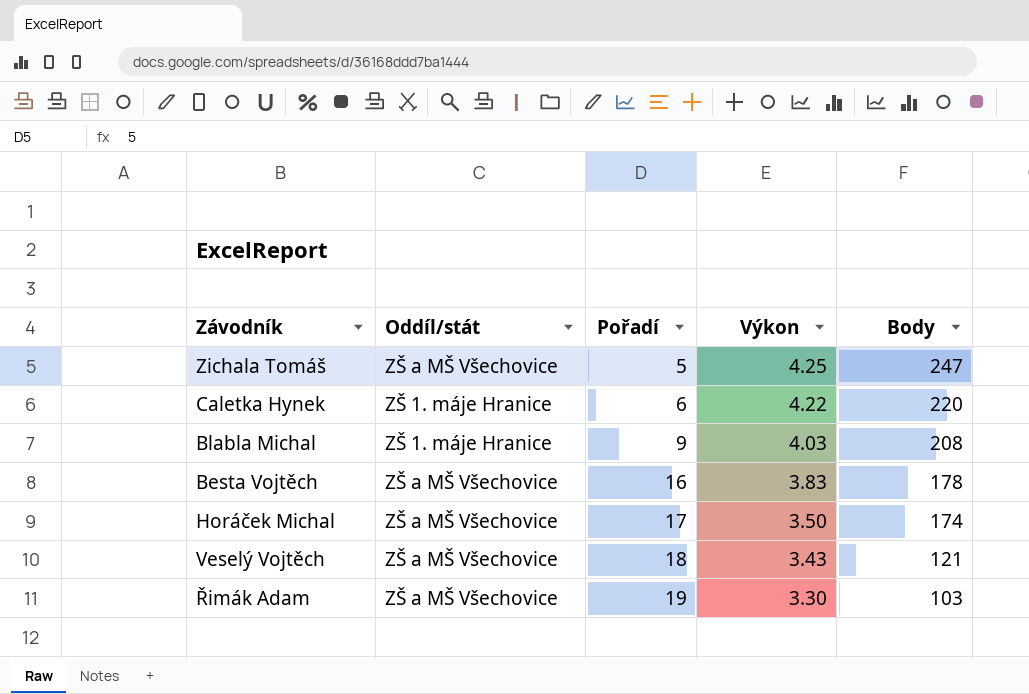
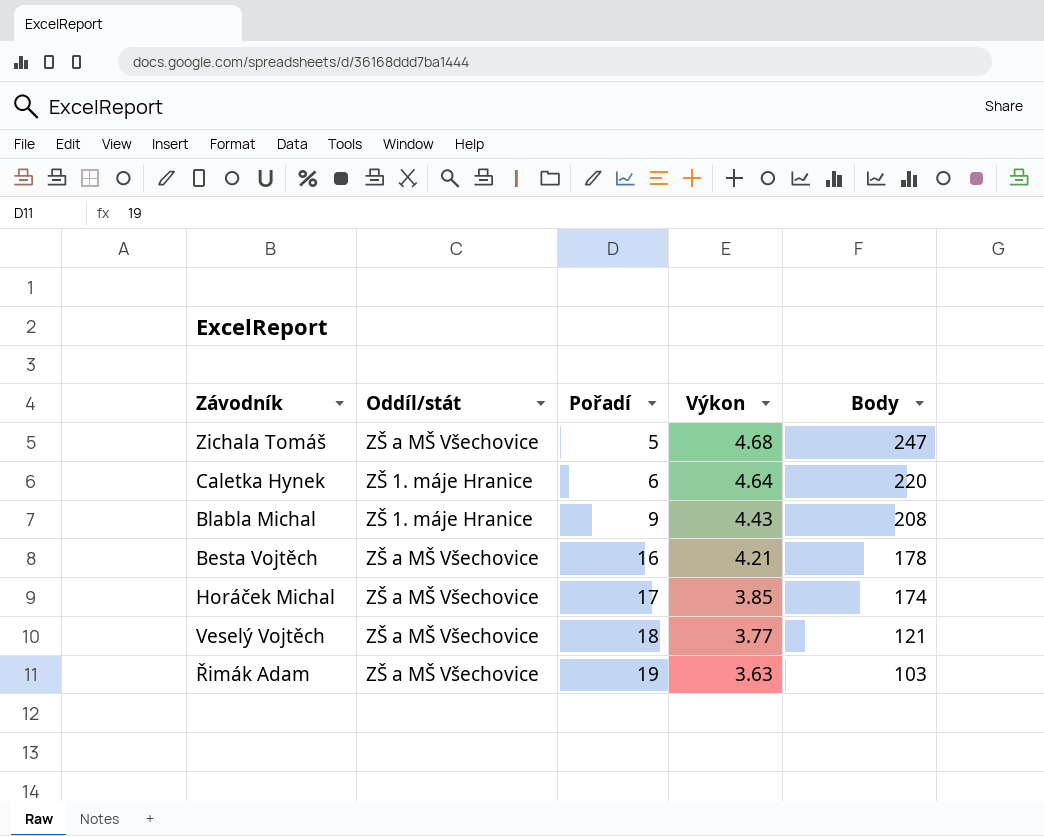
Zichala Tomáš | Výkon: 4.25 -> 4.68
Caletka Hynek | Výkon: 4.22 -> 4.64
Blabla Michal | Výkon: 4.03 -> 4.43
Besta Vojtěch | Výkon: 3.83 -> 4.21
Horáček Michal | Výkon: 3.50 -> 3.85
Veselý Vojtěch | Výkon: 3.43 -> 3.77
Řimák Adam | Výkon: 3.30 -> 3.63

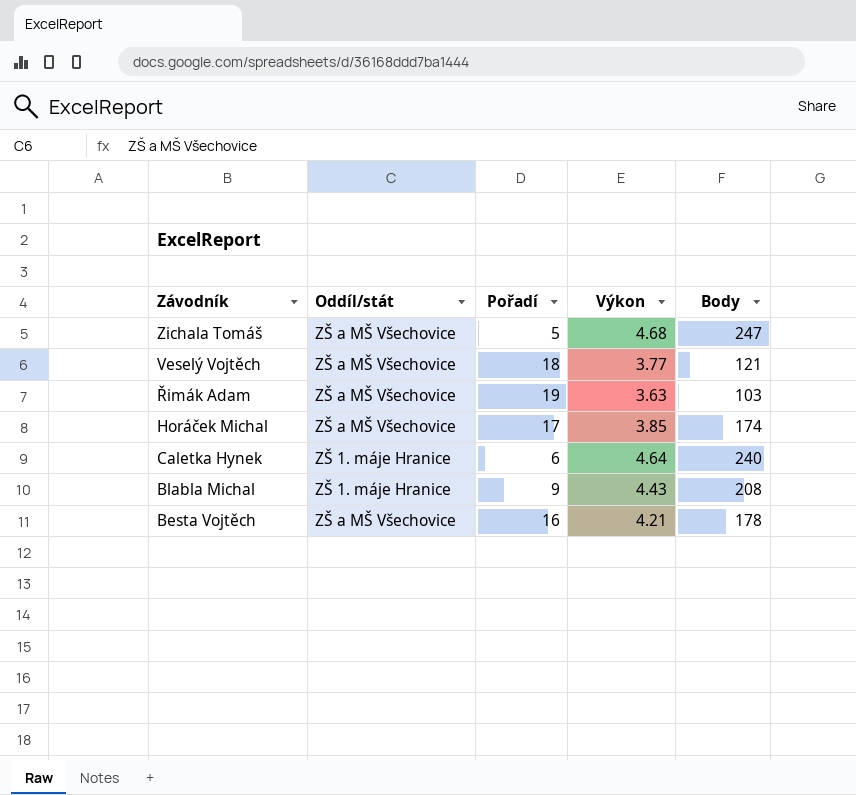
row order: Pořadí ascending -> Závodník descending
Caletka Hynek | Body: 220 -> 240

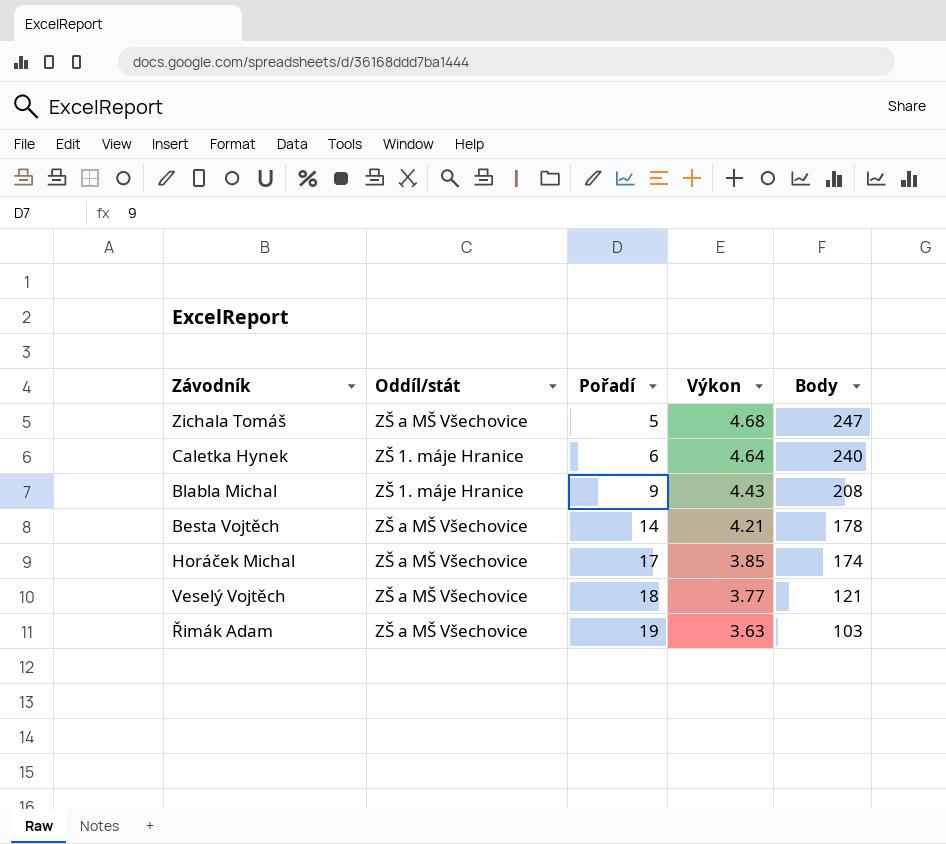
row order: Závodník descending -> Pořadí ascending
Besta Vojtěch | Pořadí: 16 -> 14

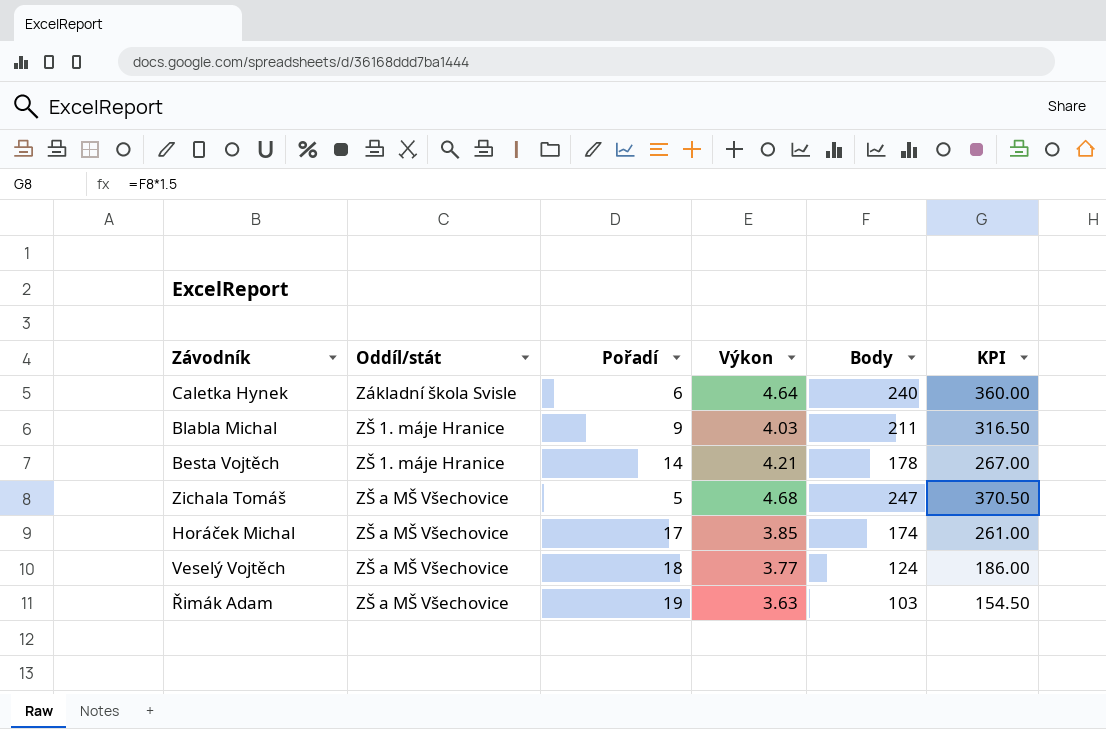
row order: Pořadí ascending -> Oddíl/stát ascending
column KPI | formula: none -> [Body] * 1.5
Caletka Hynek | Oddíl/stát: ZŠ 1. máje Hranice -> Základní škola Svisle
Blabla Michal | Výkon: 4.43 -> 4.03
Blabla Michal | Body: 208 -> 211
Besta Vojtěch | Oddíl/stát: ZŠ a MŠ Všechovice -> ZŠ 1. máje Hranice
Veselý Vojtěch | Body: 121 -> 124

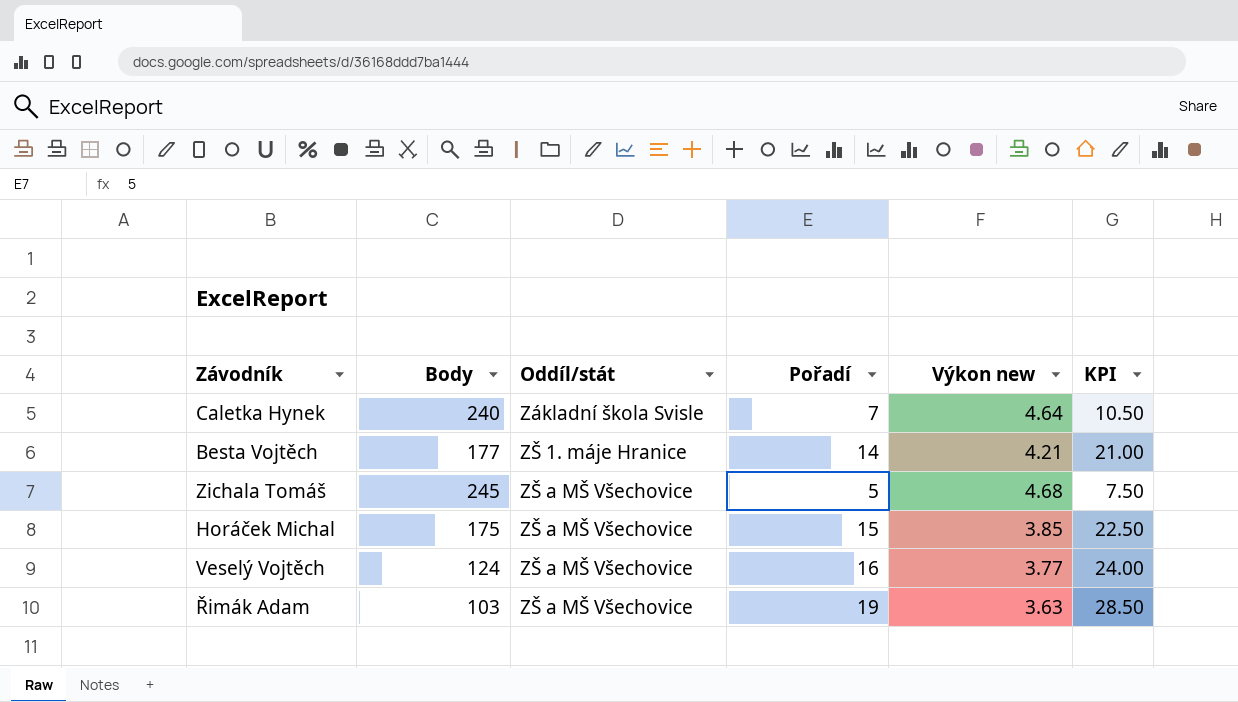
column Body | position: 5 -> 2
column name: Výkon -> Výkon new
column KPI | formula: [Body] * 1.5 -> [Pořadí] * 1.5
row Blabla Michal: ZŠ 1. máje Hranice | 9 | 4.03 | 211 | 316.50 -> none
Caletka Hynek | Pořadí: 6 -> 7
Besta Vojtěch | Body: 178 -> 177
Zichala Tomáš | Body: 247 -> 245
Horáček Michal | Body: 174 -> 175
Horáček Michal | Pořadí: 17 -> 15
Veselý Vojtěch | Pořadí: 18 -> 16

